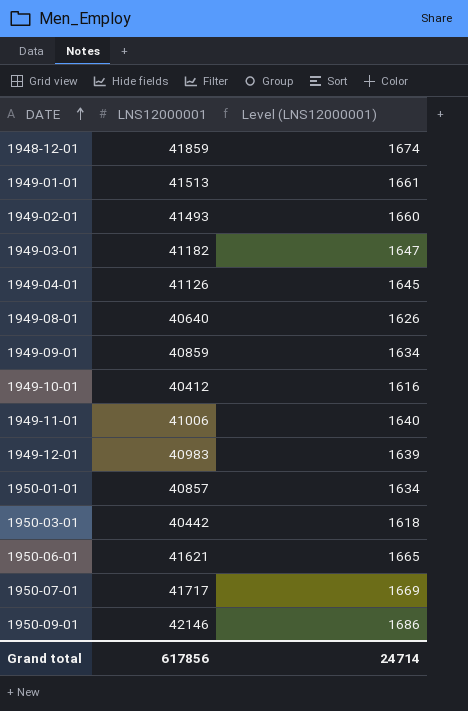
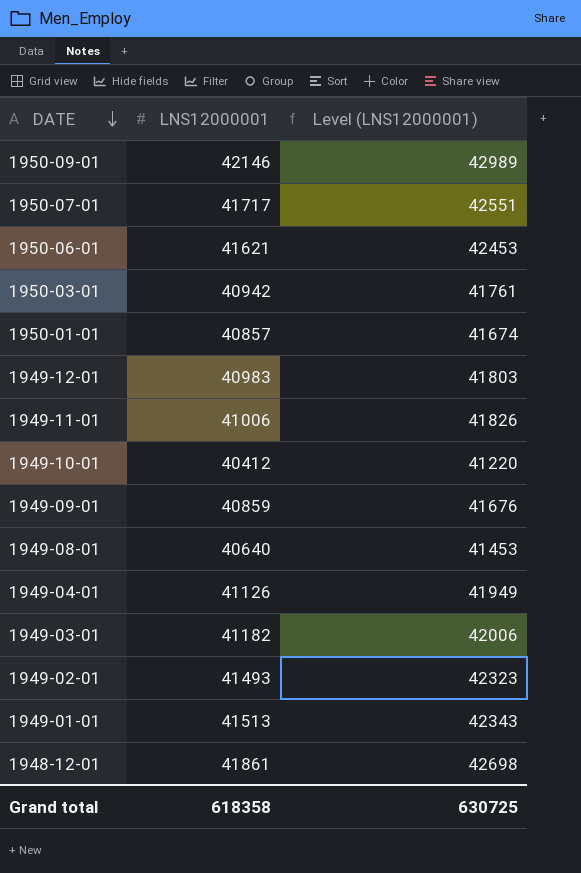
row order: DATE ascending -> DATE descending
column Level (LNS12000001) | formula: [LNS12000001] * 0.04 -> [LNS12000001] * 1.02
1950-03-01 | LNS12000001: 40442 -> 40942
1948-12-01 | LNS12000001: 41859 -> 41861
Grand total | LNS12000001: 617856 -> 618358
Grand total | Level (LNS12000001): 24714 -> 630725

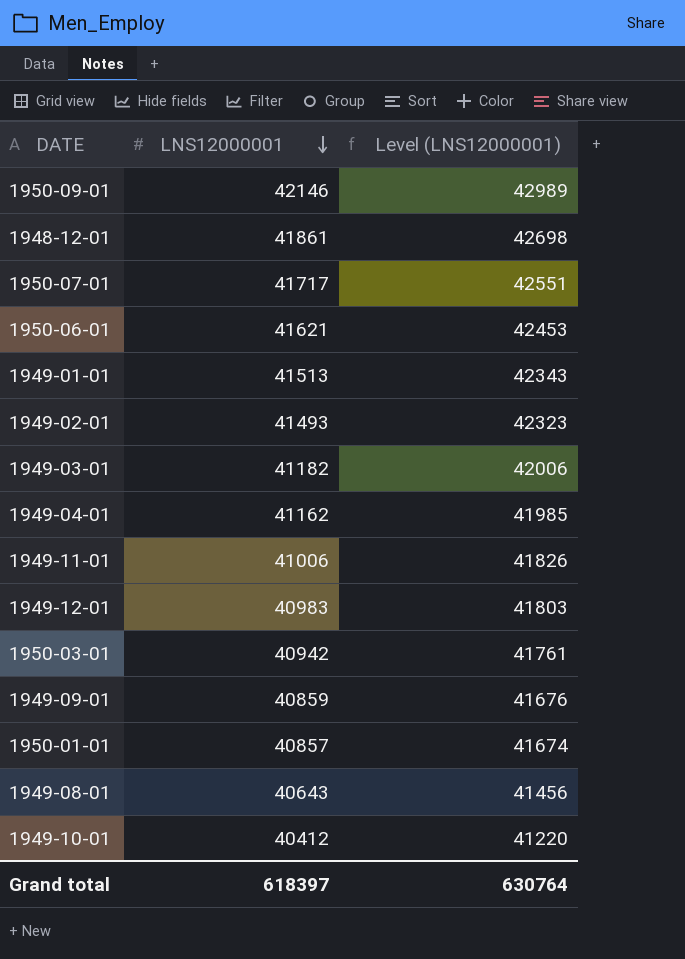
row order: DATE descending -> LNS12000001 descending
1949-04-01 | LNS12000001: 41126 -> 41162
1949-04-01 | Level (LNS12000001): 41949 -> 41985
1949-08-01 | LNS12000001: 40640 -> 40643
1949-08-01 | Level (LNS12000001): 41453 -> 41456
Grand total | LNS12000001: 618358 -> 618397
Grand total | Level (LNS12000001): 630725 -> 630764

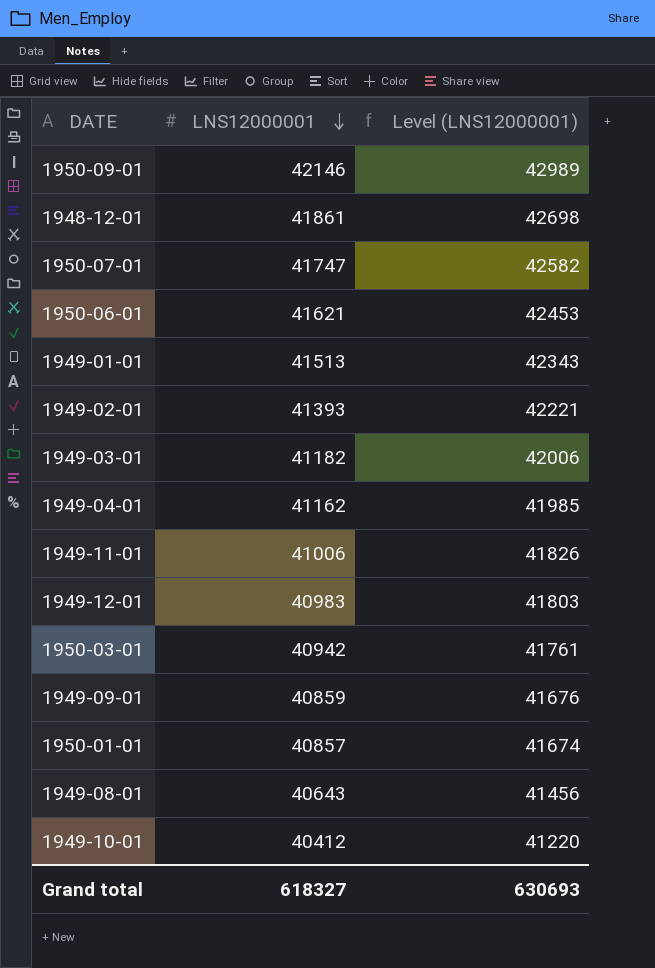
1950-07-01 | LNS12000001: 41717 -> 41747
1950-07-01 | Level (LNS12000001): 42551 -> 42582
1949-02-01 | LNS12000001: 41493 -> 41393
1949-02-01 | Level (LNS12000001): 42323 -> 42221
Grand total | LNS12000001: 618397 -> 618327
Grand total | Level (LNS12000001): 630764 -> 630693

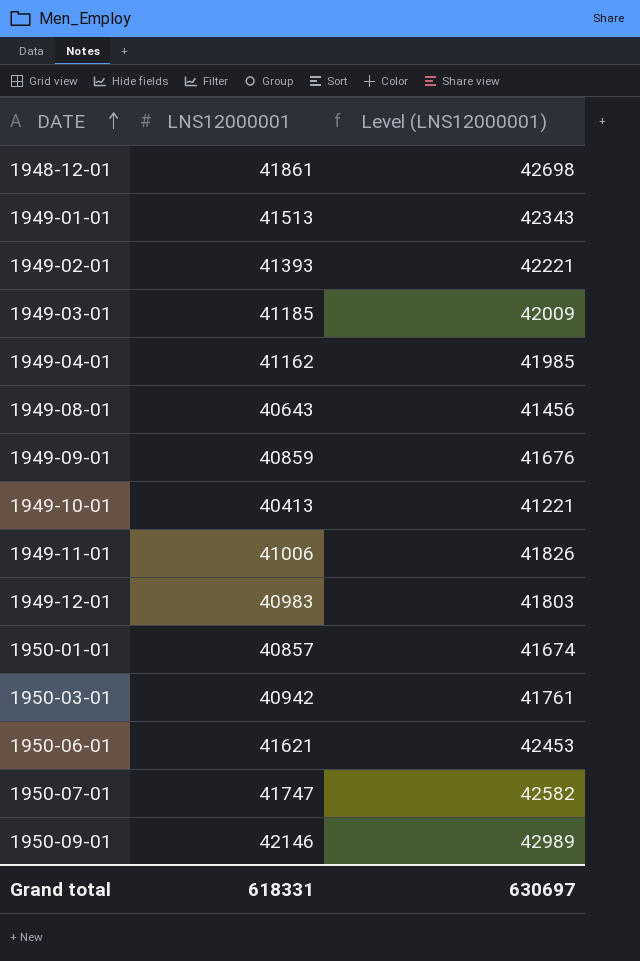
row order: LNS12000001 descending -> DATE ascending
1949-03-01 | LNS12000001: 41182 -> 41185
1949-03-01 | Level (LNS12000001): 42006 -> 42009
1949-10-01 | LNS12000001: 40412 -> 40413
1949-10-01 | Level (LNS12000001): 41220 -> 41221
Grand total | LNS12000001: 618327 -> 618331
Grand total | Level (LNS12000001): 630693 -> 630697

